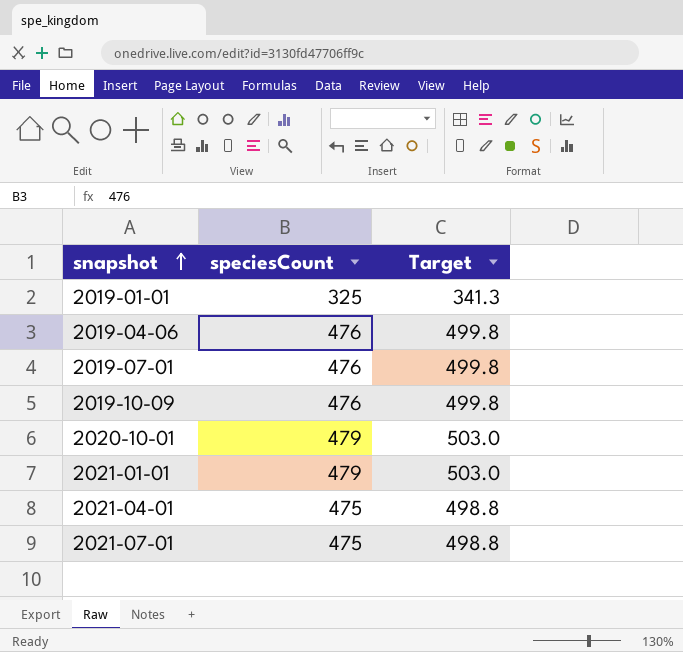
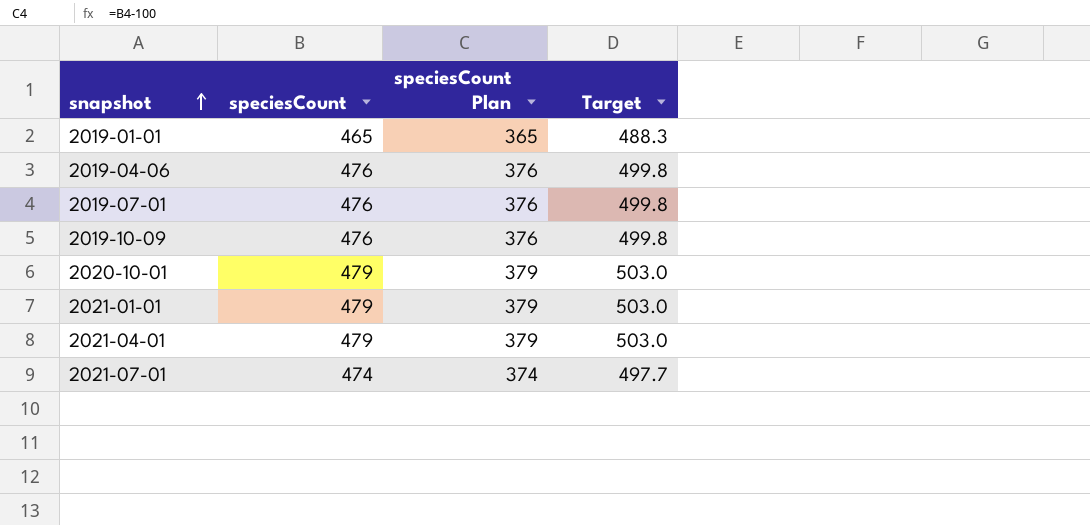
column speciesCount Plan | formula: none -> [speciesCount] - 100
2019-01-01 | speciesCount: 325 -> 465
2019-01-01 | Target: 341.3 -> 488.3
2021-04-01 | speciesCount: 475 -> 479
2021-04-01 | Target: 498.8 -> 503.0
2021-07-01 | speciesCount: 475 -> 474
2021-07-01 | Target: 498.8 -> 497.7

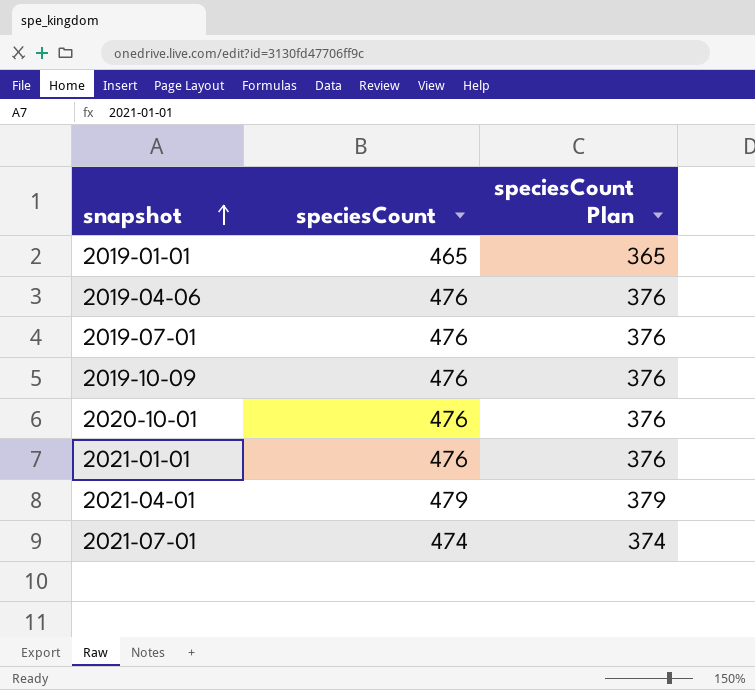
column Target | formula: [speciesCount] * 1.05 -> none
2020-10-01 | speciesCount: 479 -> 476
2020-10-01 | speciesCount Plan: 379 -> 376
2021-01-01 | speciesCount: 479 -> 476
2021-01-01 | speciesCount Plan: 379 -> 376

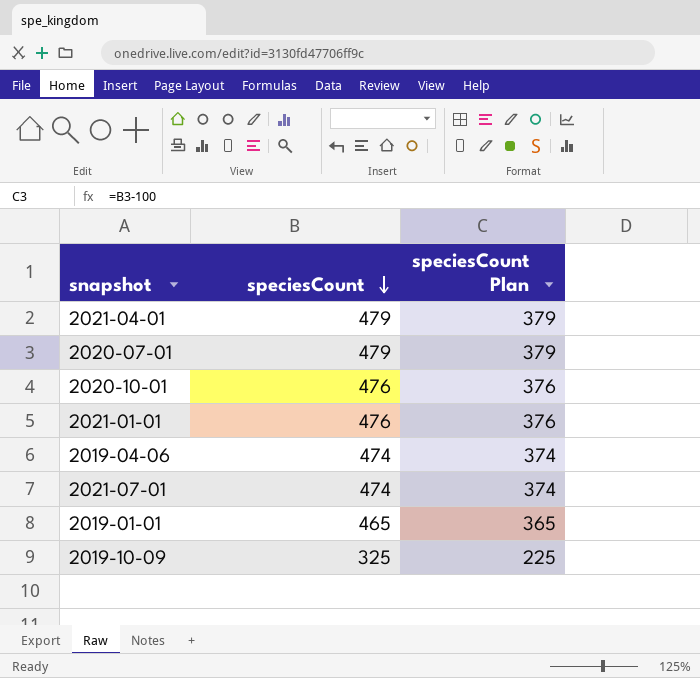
row order: snapshot ascending -> speciesCount descending
row 2019-07-01: 476 | 376 -> none
row 2020-07-01: none -> 479 | 379
2019-04-06 | speciesCount: 476 -> 474
2019-04-06 | speciesCount Plan: 376 -> 374
2019-10-09 | speciesCount: 476 -> 325
2019-10-09 | speciesCount Plan: 376 -> 225

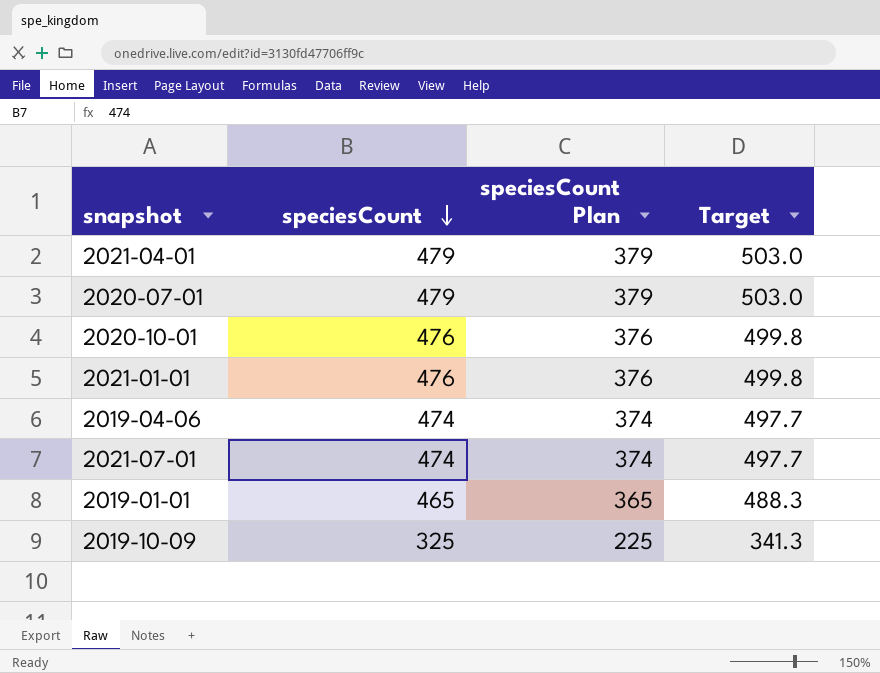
column Target | formula: none -> [speciesCount] * 1.05

